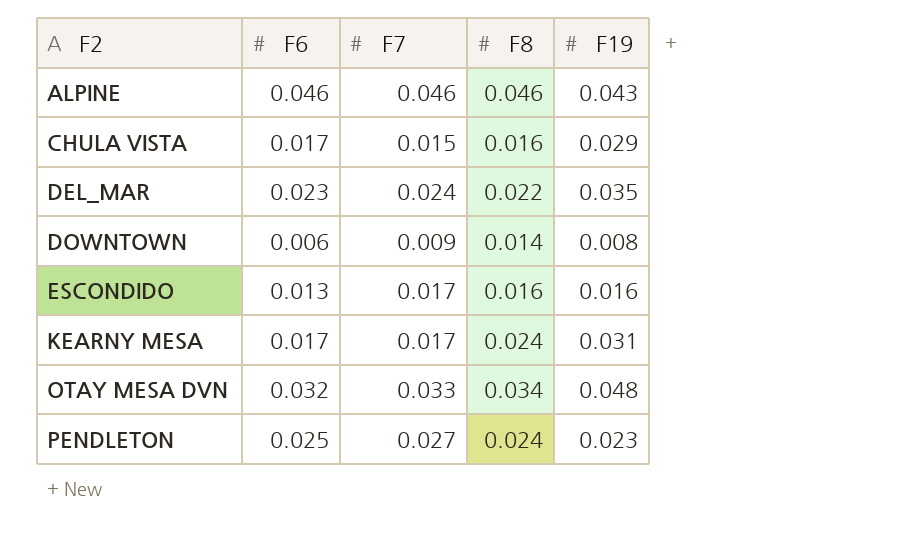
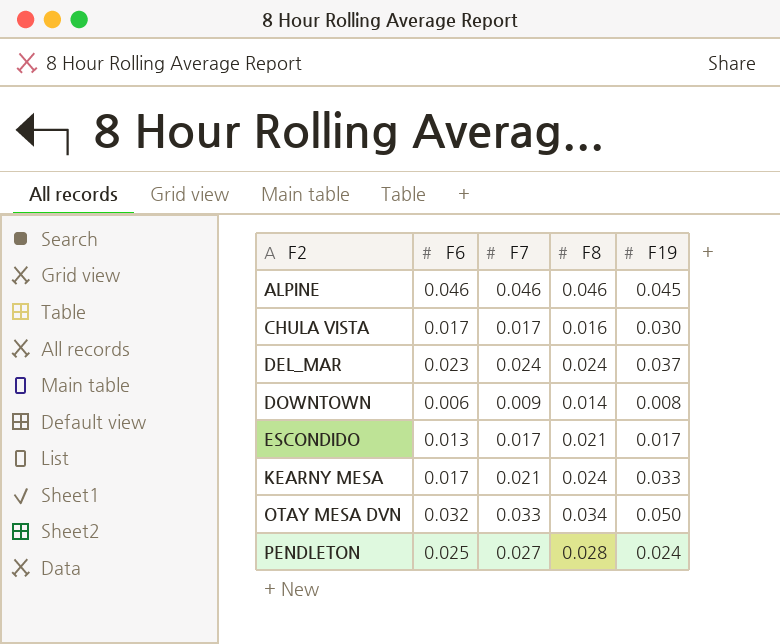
ALPINE | F19: 0.043 -> 0.045
CHULA VISTA | F7: 0.015 -> 0.017
CHULA VISTA | F19: 0.029 -> 0.030
DEL_MAR | F8: 0.022 -> 0.024
DEL_MAR | F19: 0.035 -> 0.037
ESCONDIDO | F8: 0.016 -> 0.021
ESCONDIDO | F19: 0.016 -> 0.017
KEARNY MESA | F7: 0.017 -> 0.021
KEARNY MESA | F19: 0.031 -> 0.033
OTAY MESA DVN | F19: 0.048 -> 0.050
PENDLETON | F8: 0.024 -> 0.028
PENDLETON | F19: 0.023 -> 0.024

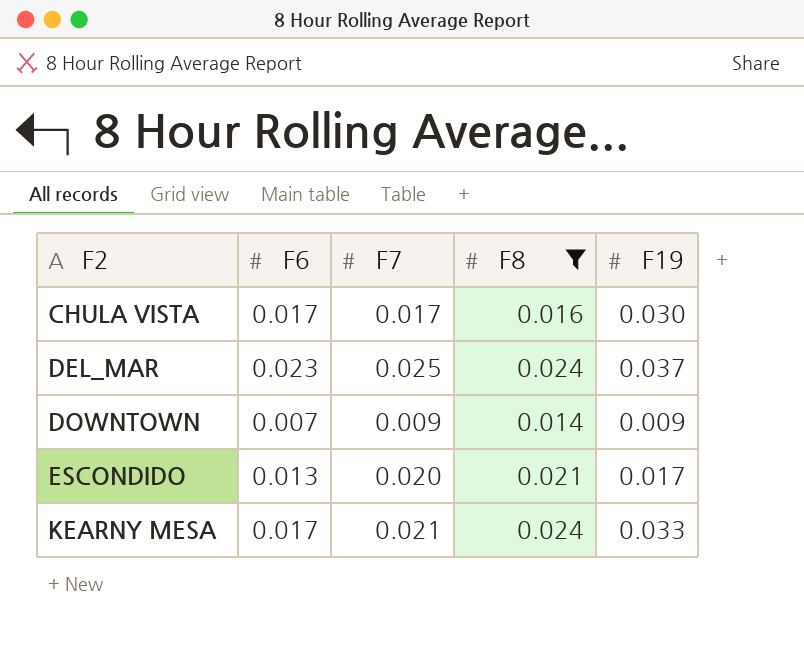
filter: none -> F8 <= 0.024
DEL_MAR | F7: 0.024 -> 0.025
DOWNTOWN | F6: 0.006 -> 0.007
DOWNTOWN | F19: 0.008 -> 0.009
ESCONDIDO | F7: 0.017 -> 0.020

